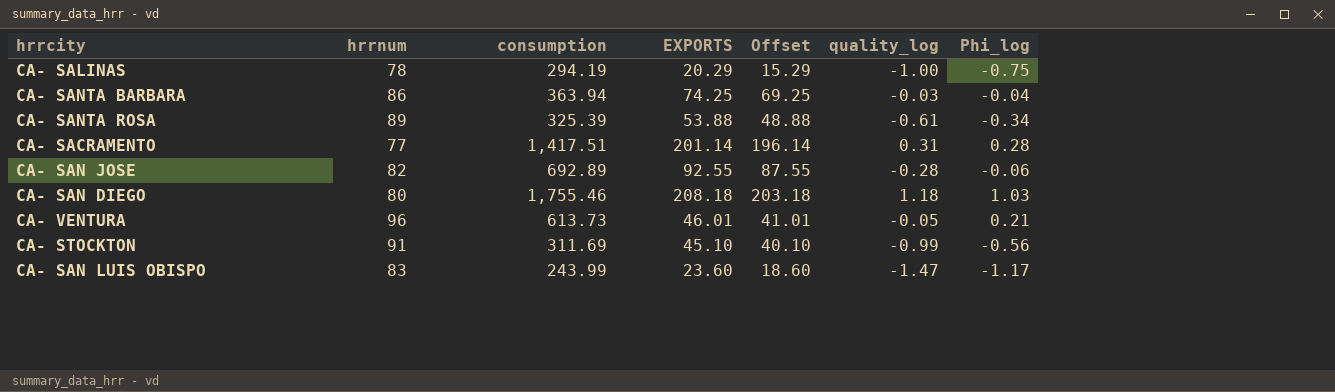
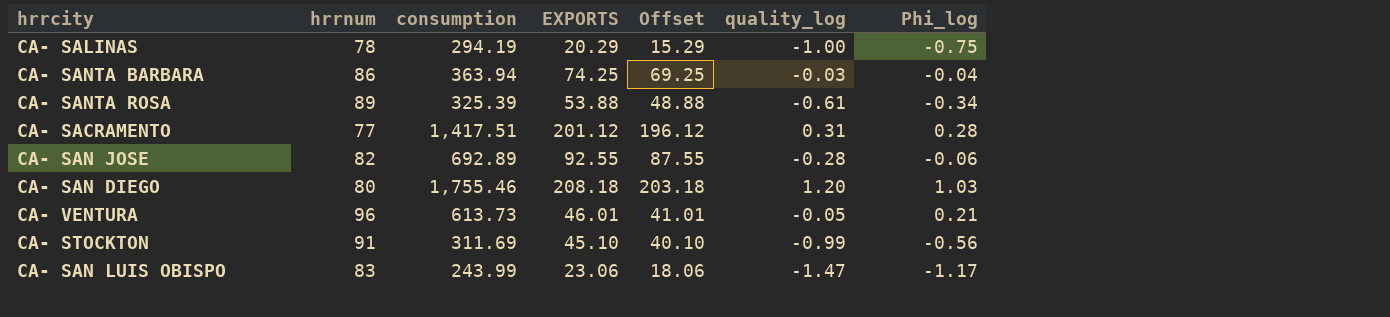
CA- SACRAMENTO | EXPORTS: 201.14 -> 201.12
CA- SACRAMENTO | Offset: 196.14 -> 196.12
CA- SAN DIEGO | quality_log: 1.18 -> 1.20
CA- SAN LUIS OBISPO | EXPORTS: 23.60 -> 23.06
CA- SAN LUIS OBISPO | Offset: 18.60 -> 18.06

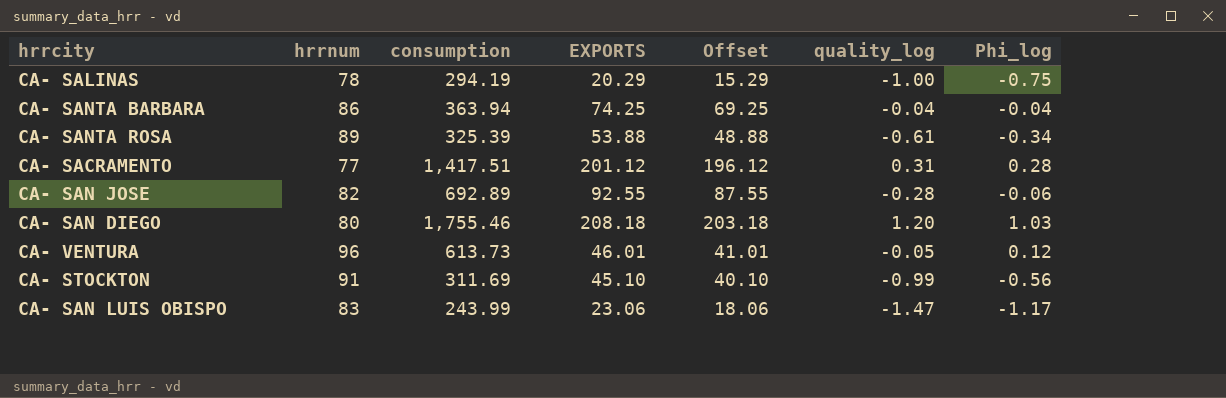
CA- SANTA BARBARA | quality_log: -0.03 -> -0.04
CA- VENTURA | Phi_log: 0.21 -> 0.12

